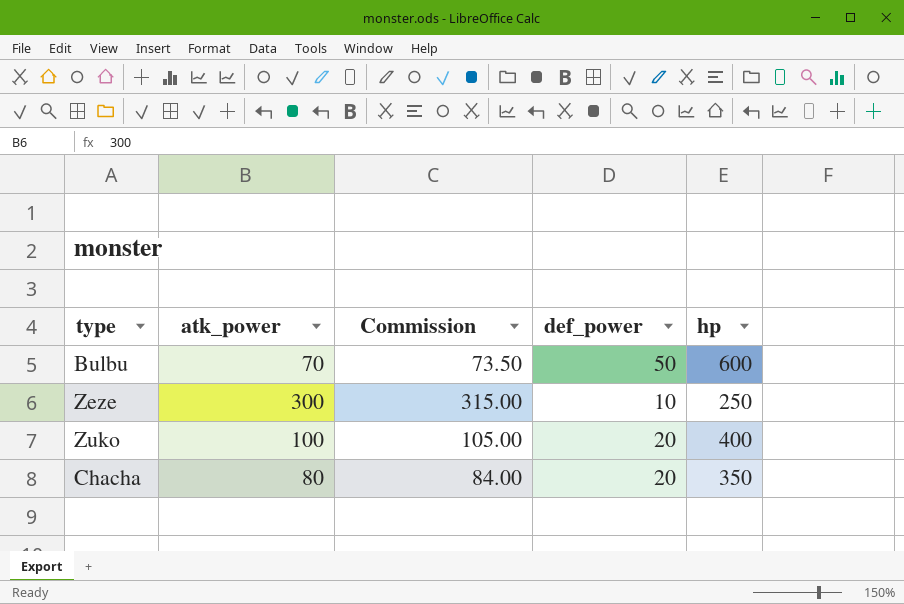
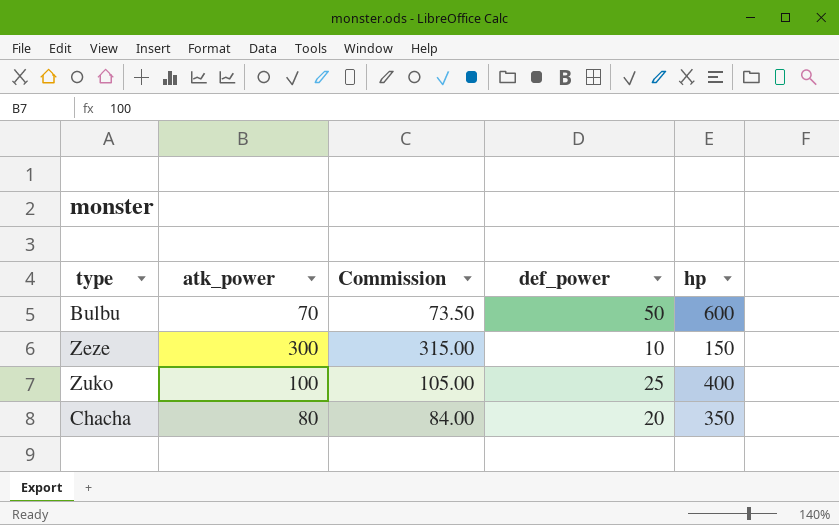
Zeze | hp: 250 -> 150
Zuko | def_power: 20 -> 25

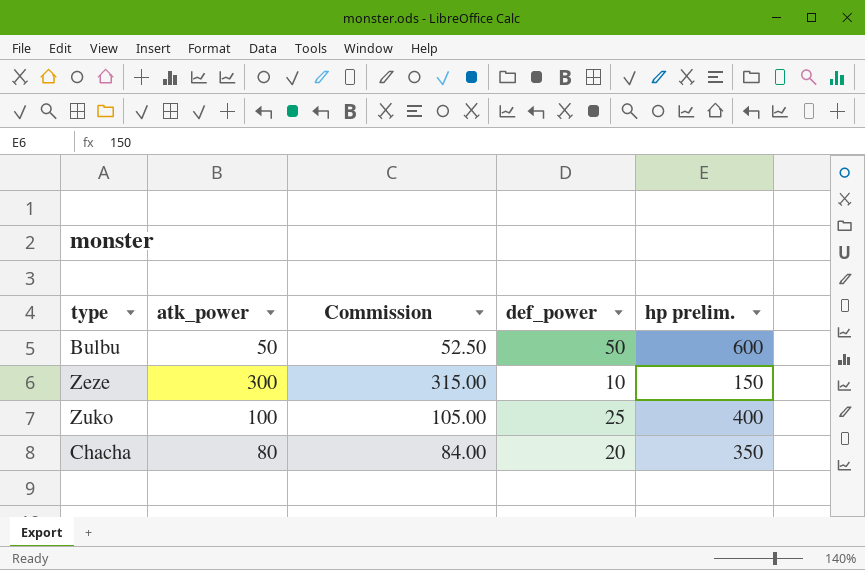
column name: hp -> hp prelim.
Bulbu | atk_power: 70 -> 50
Bulbu | Commission: 73.50 -> 52.50

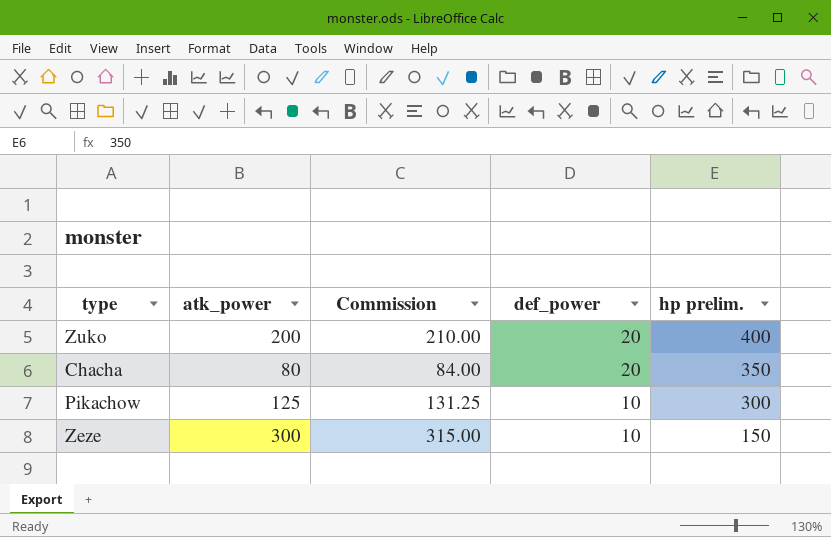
row order: none -> def_power descending
row Bulbu: 50 | 52.50 | 50 | 600 -> none
Zuko | atk_power: 100 -> 200
Zuko | Commission: 105.00 -> 210.00
Zuko | def_power: 25 -> 20
row Pikachow: none -> 125 | 131.25 | 10 | 300

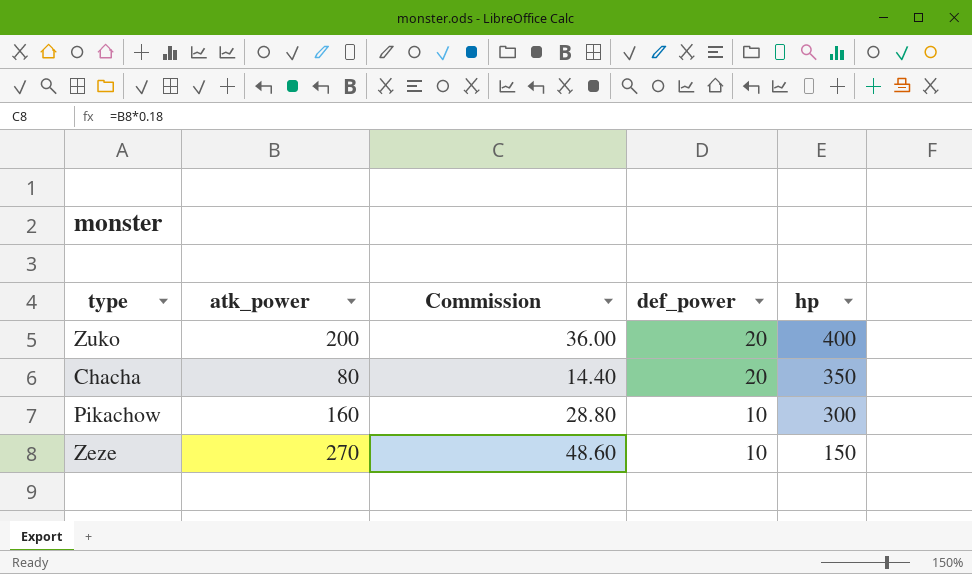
column Commission | formula: [atk_power] * 1.05 -> [atk_power] * 0.18
column name: hp prelim. -> hp
Pikachow | atk_power: 125 -> 160
Zeze | atk_power: 300 -> 270

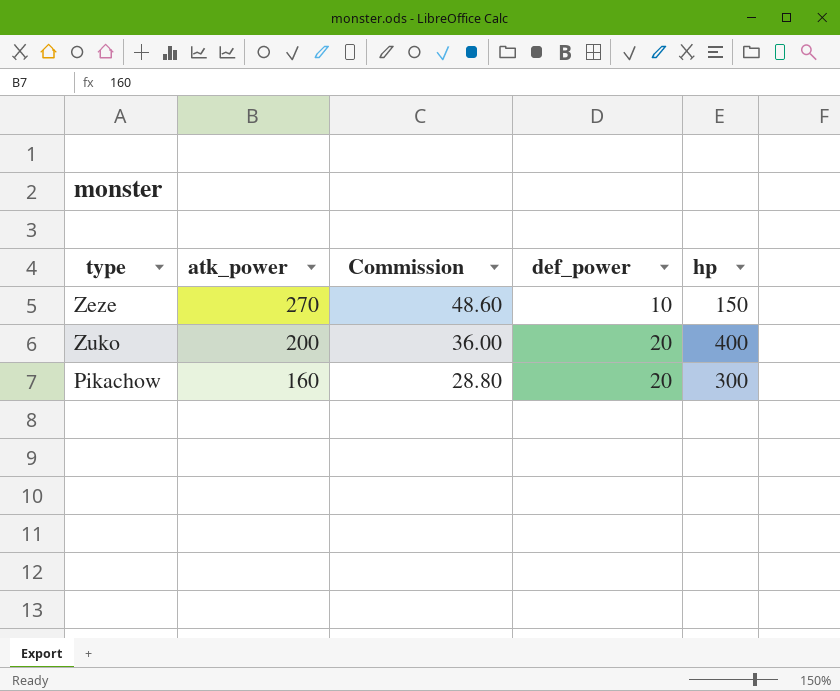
row order: def_power descending -> atk_power descending
row Chacha: 80 | 14.40 | 20 | 350 -> none
Pikachow | def_power: 10 -> 20

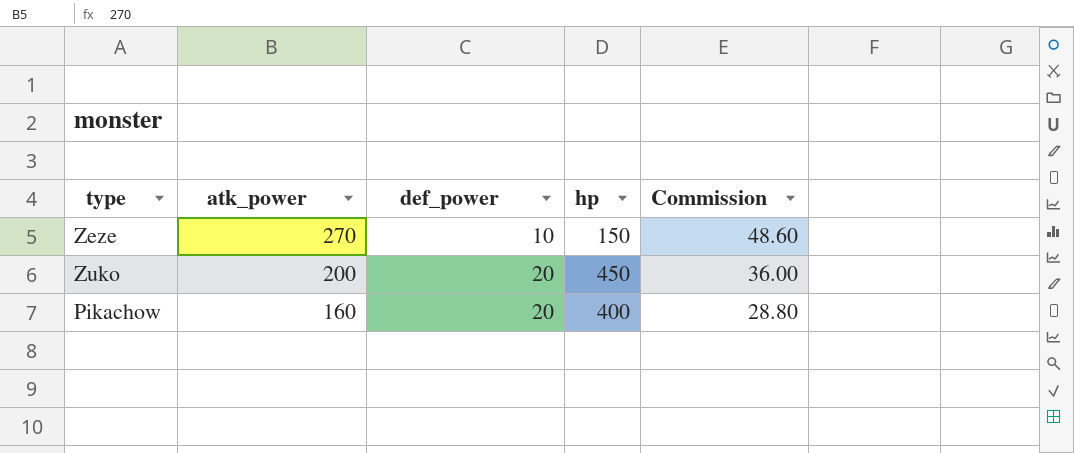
column Commission | position: 3 -> 5
Zuko | hp: 400 -> 450
Pikachow | hp: 300 -> 400

